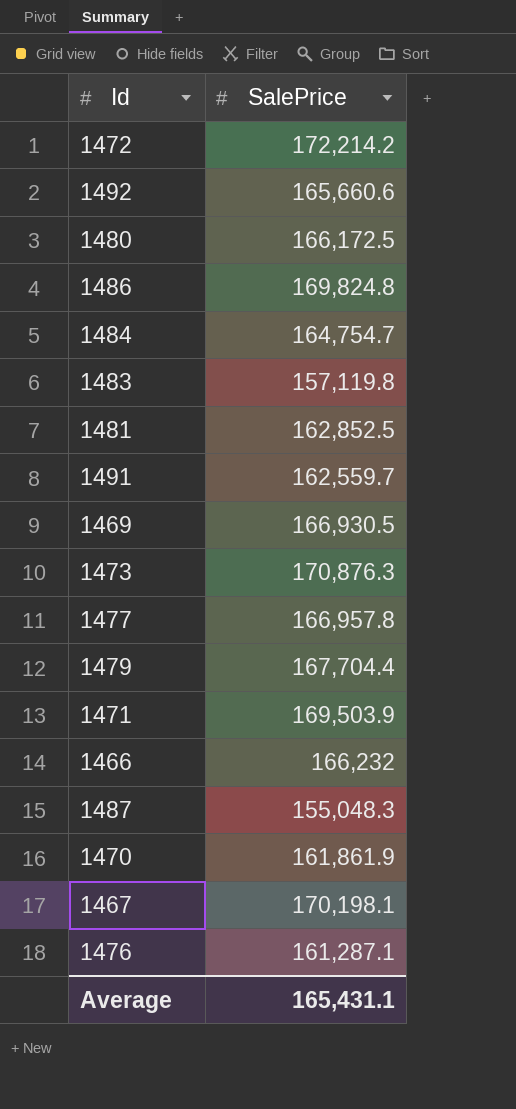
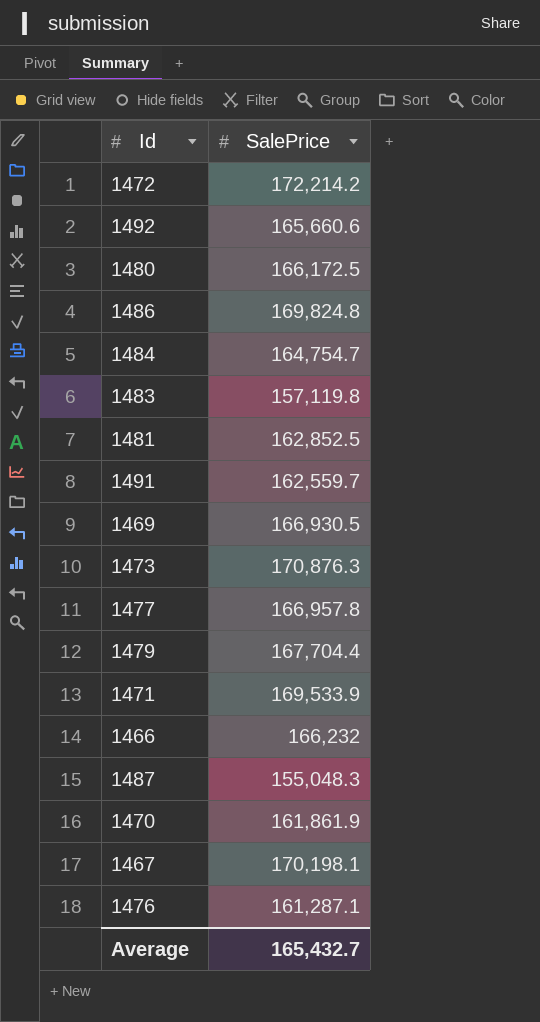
1471 | SalePrice: 169,503.9 -> 169,533.9
Average | SalePrice: 165,431.1 -> 165,432.7

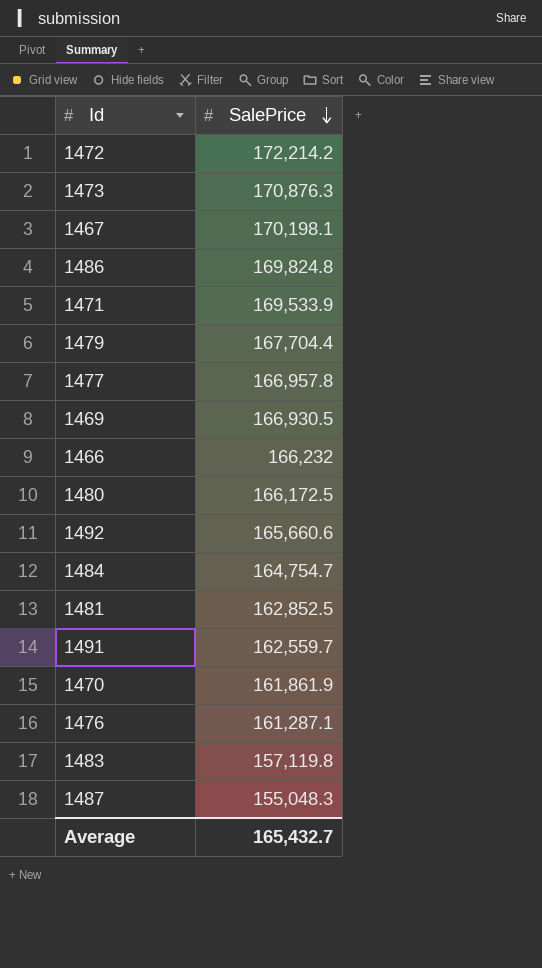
row order: none -> SalePrice descending

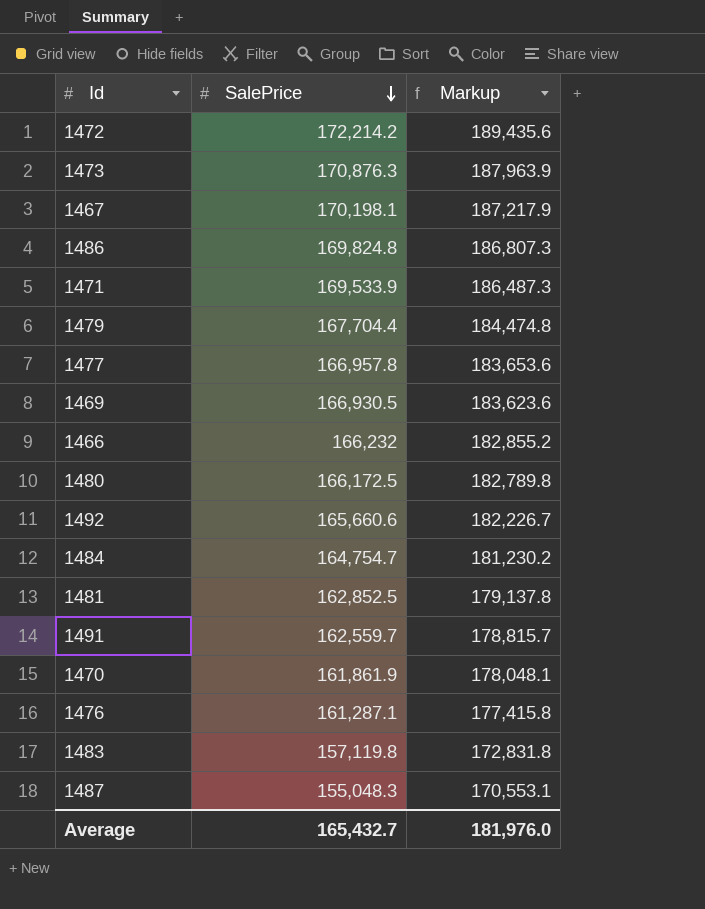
column Markup | formula: none -> [SalePrice] * 1.1

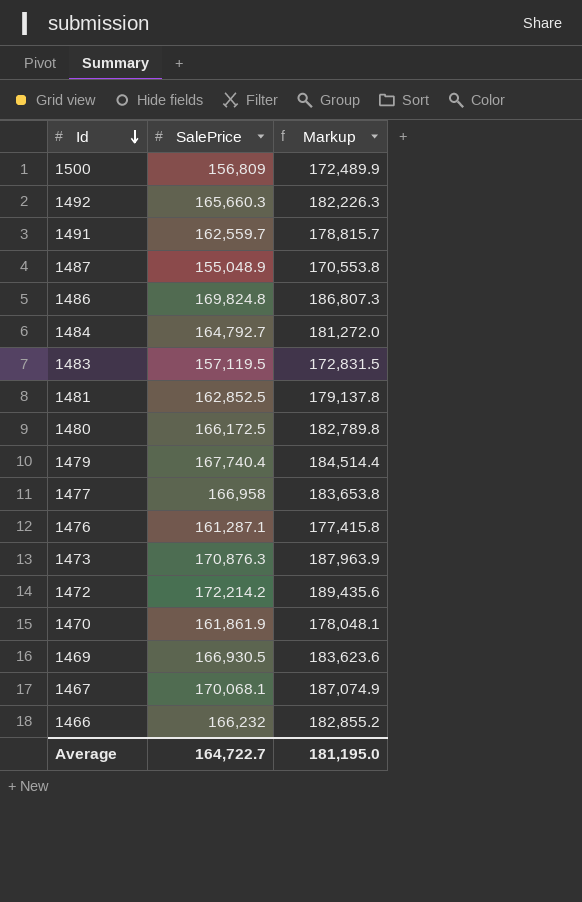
row order: SalePrice descending -> Id descending
row 1471: 169,533.9 | 186,487.3 -> none
row 1500: none -> 156,809 | 172,489.9
1492 | SalePrice: 165,660.6 -> 165,660.3
1492 | Markup: 182,226.7 -> 182,226.3
1487 | SalePrice: 155,048.3 -> 155,048.9
1487 | Markup: 170,553.1 -> 170,553.8
1484 | SalePrice: 164,754.7 -> 164,792.7
1484 | Markup: 181,230.2 -> 181,272.0
1483 | SalePrice: 157,119.8 -> 157,119.5
1483 | Markup: 172,831.8 -> 172,831.5
1479 | SalePrice: 167,704.4 -> 167,740.4
1479 | Markup: 184,474.8 -> 184,514.4
1477 | SalePrice: 166,957.8 -> 166,958
1477 | Markup: 183,653.6 -> 183,653.8
1467 | SalePrice: 170,198.1 -> 170,068.1
1467 | Markup: 187,217.9 -> 187,074.9
Average | SalePrice: 165,432.7 -> 164,722.7
Average | Markup: 181,976.0 -> 181,195.0

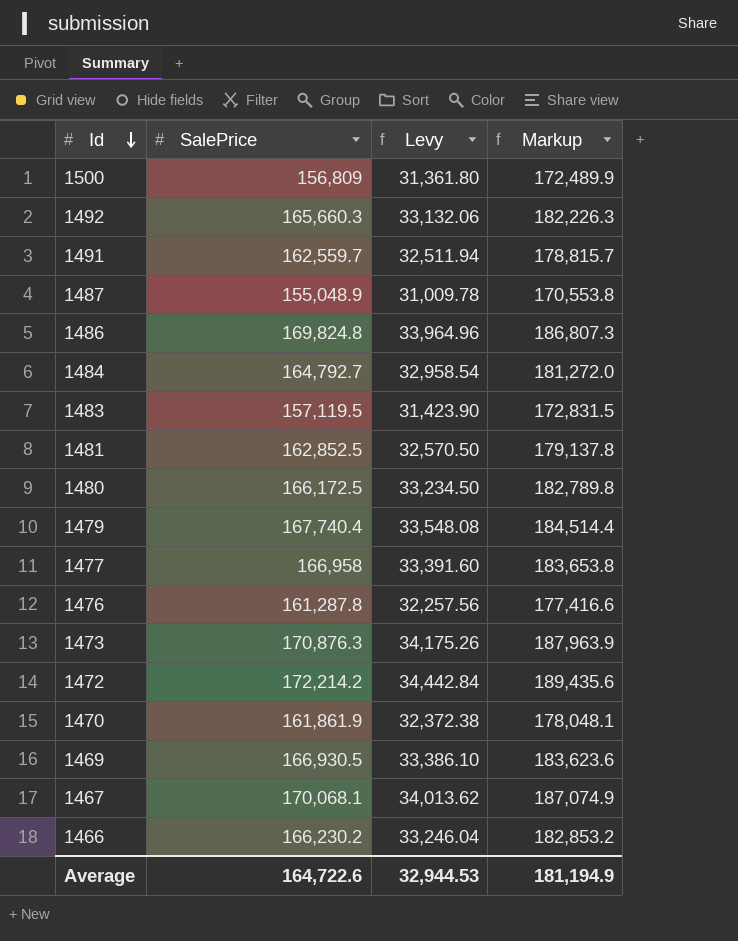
column Levy | formula: none -> [SalePrice] * 0.2
1476 | SalePrice: 161,287.1 -> 161,287.8
1476 | Markup: 177,415.8 -> 177,416.6
1466 | SalePrice: 166,232 -> 166,230.2
1466 | Markup: 182,855.2 -> 182,853.2
Average | SalePrice: 164,722.7 -> 164,722.6
Average | Markup: 181,195.0 -> 181,194.9

